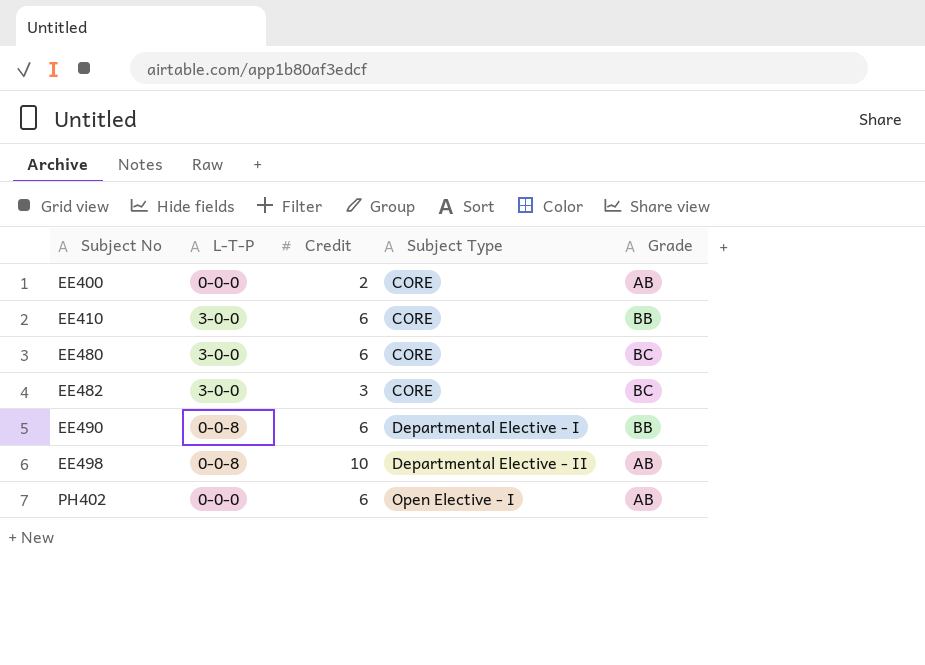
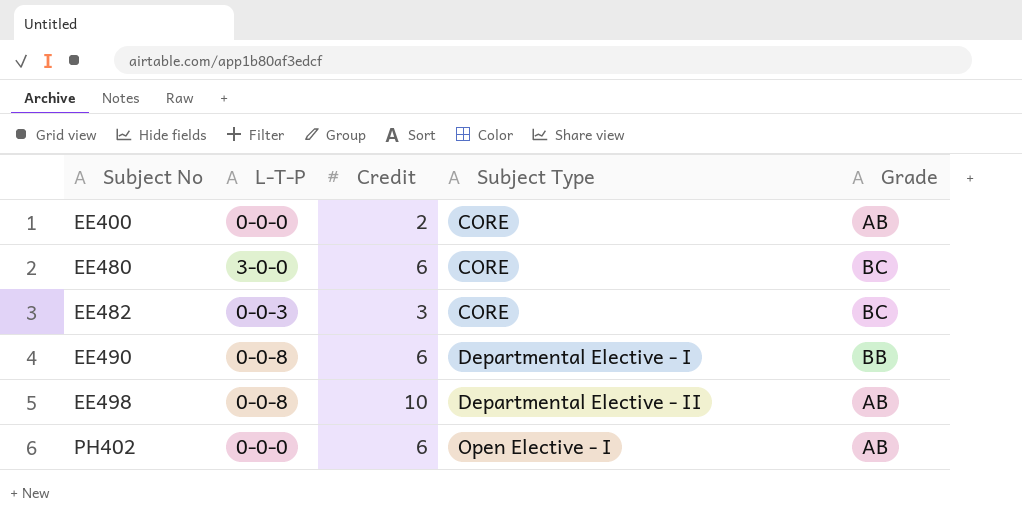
row EE410: 3-0-0 | 6 | CORE | BB -> none
EE482 | L-T-P: 3-0-0 -> 0-0-3

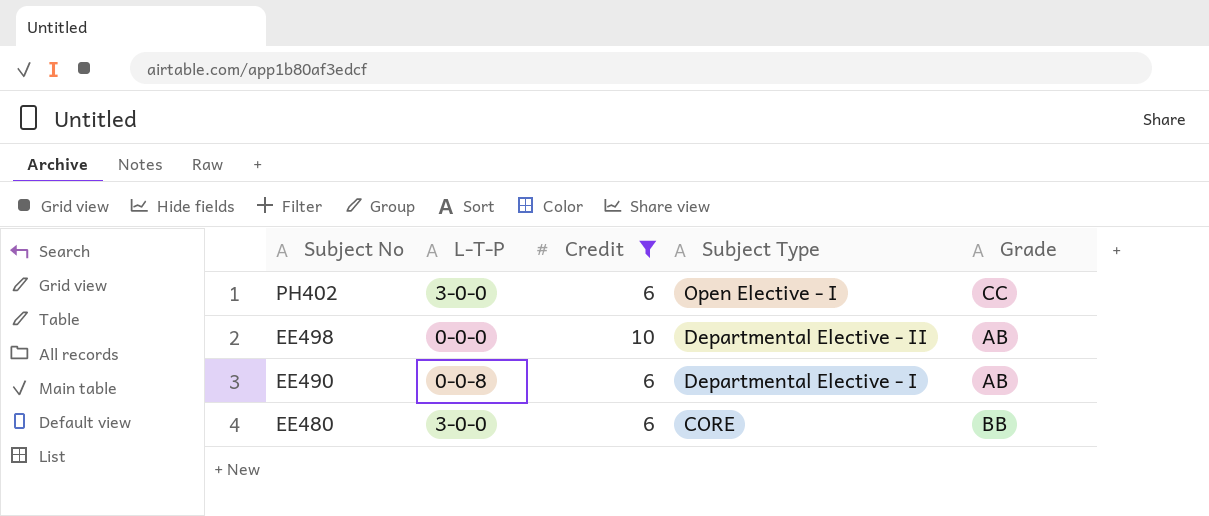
filter: none -> Credit >= 6
row order: Subject No ascending -> Subject No descending
PH402 | L-T-P: 0-0-0 -> 3-0-0
PH402 | Grade: AB -> CC
EE498 | L-T-P: 0-0-8 -> 0-0-0
EE490 | Grade: BB -> AB
EE480 | Grade: BC -> BB

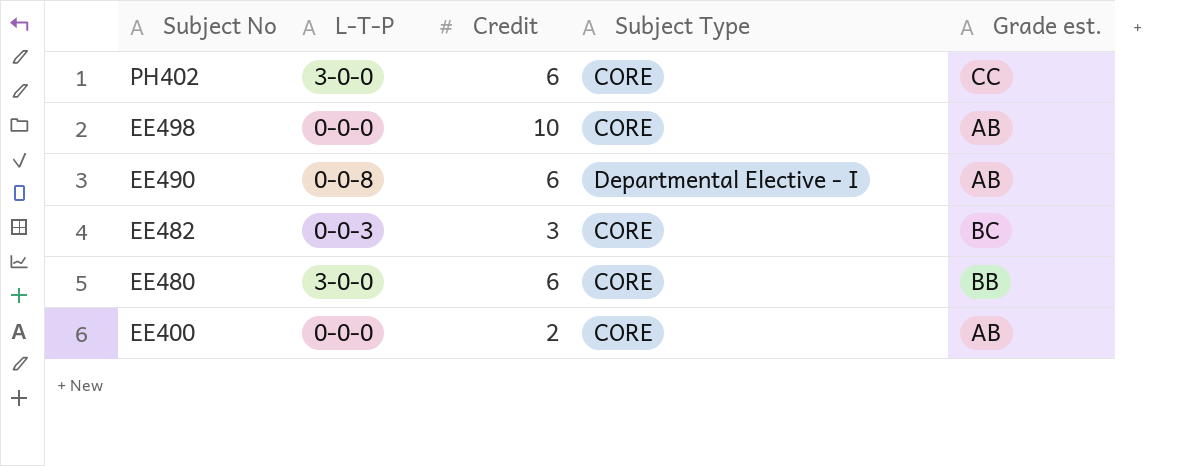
filter: Credit >= 6 -> none
column name: Grade -> Grade est.
PH402 | Subject Type: Open Elective - I -> CORE
EE498 | Subject Type: Departmental Elective - II -> CORE

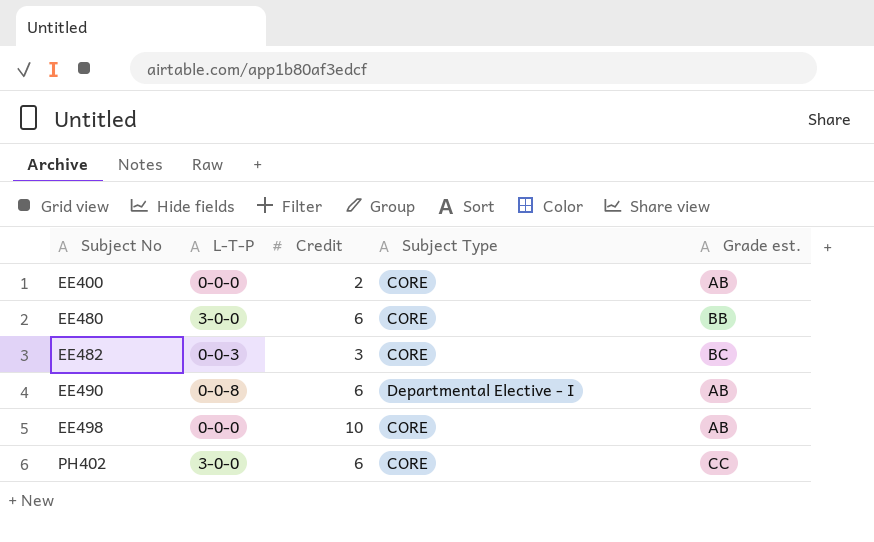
row order: Subject No descending -> Subject No ascending

